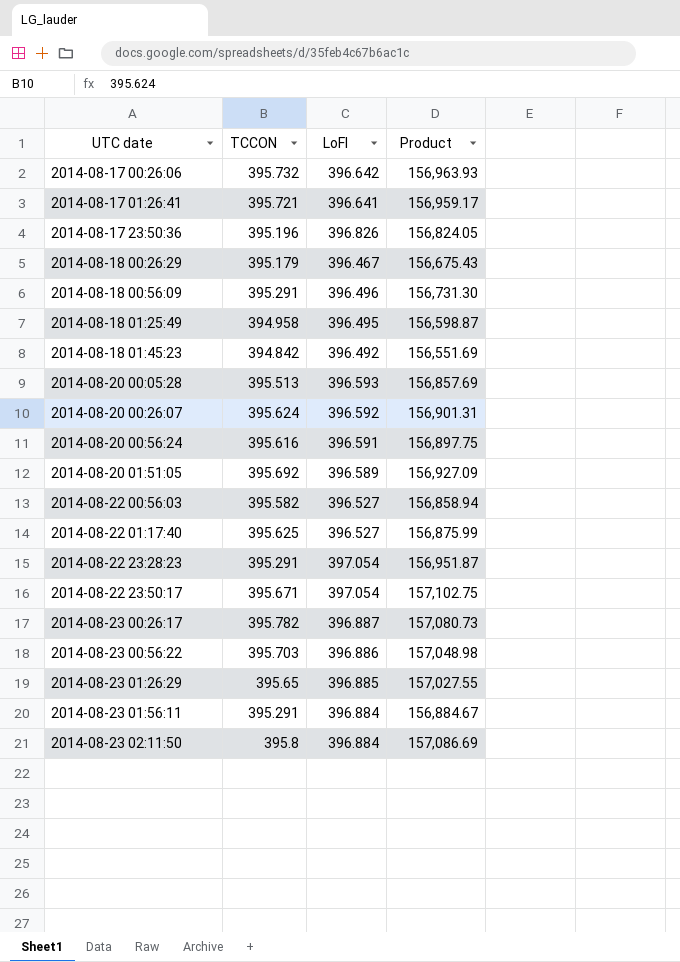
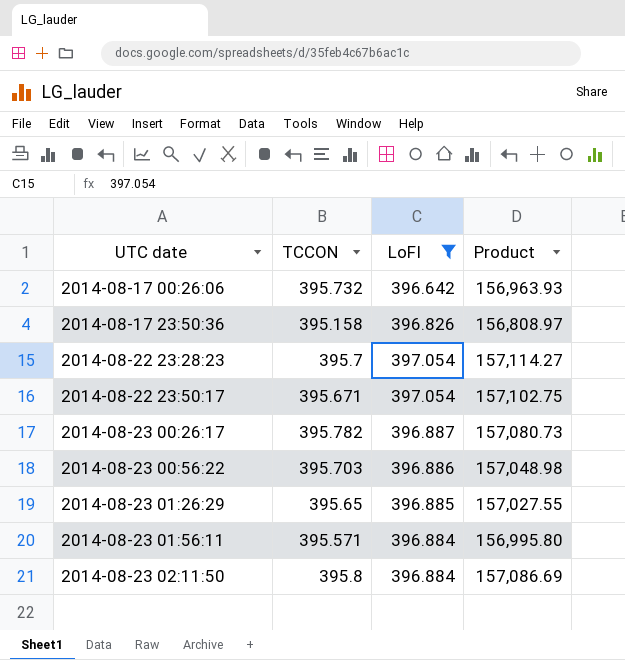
filter: none -> LoFI >= 396.642
2014-08-17 23:50:36 | TCCON: 395.196 -> 395.158
2014-08-17 23:50:36 | Product: 156,824.05 -> 156,808.97
2014-08-22 23:28:23 | TCCON: 395.291 -> 395.7
2014-08-22 23:28:23 | Product: 156,951.87 -> 157,114.27
2014-08-23 01:56:11 | TCCON: 395.291 -> 395.571
2014-08-23 01:56:11 | Product: 156,884.67 -> 156,995.80

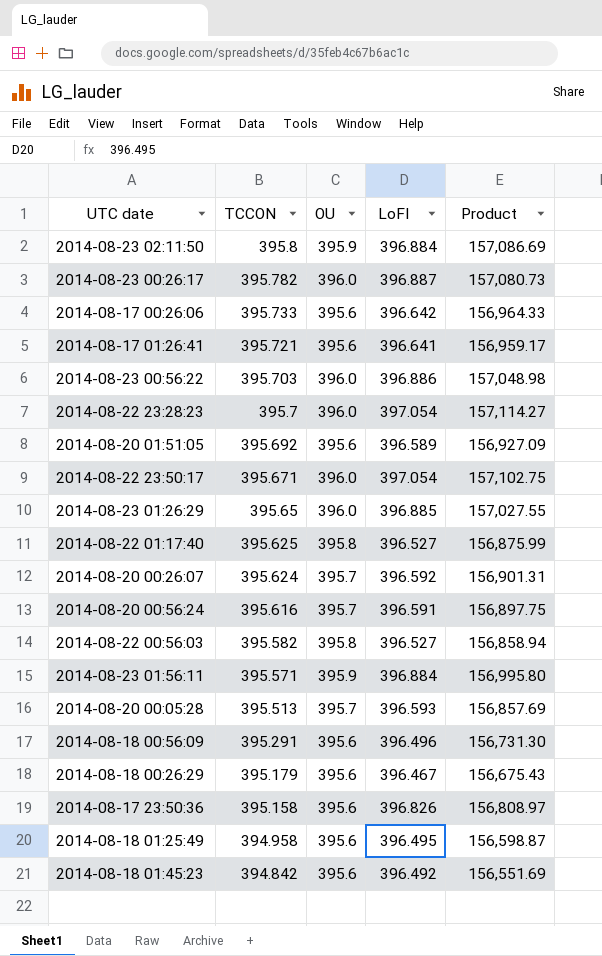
filter: LoFI >= 396.642 -> none
row order: UTC date ascending -> TCCON descending
column OU | position: none -> 3
2014-08-17 00:26:06 | TCCON: 395.732 -> 395.733
2014-08-17 00:26:06 | Product: 156,963.93 -> 156,964.33

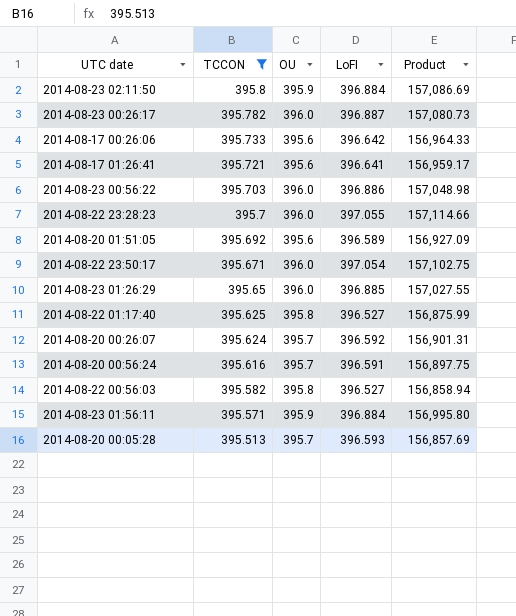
filter: none -> TCCON >= 395.513
2014-08-22 23:28:23 | LoFI: 397.054 -> 397.055
2014-08-22 23:28:23 | Product: 157,114.27 -> 157,114.66

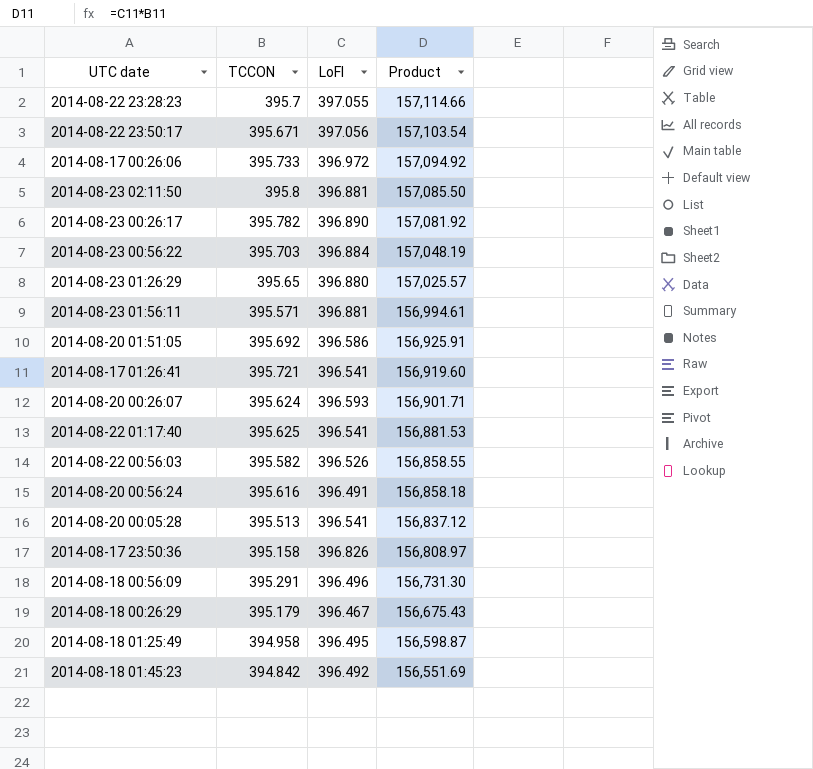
filter: TCCON >= 395.513 -> none
row order: TCCON descending -> Product descending
column OU | position: 3 -> none
2014-08-22 23:50:17 | LoFI: 397.054 -> 397.056
2014-08-22 23:50:17 | Product: 157,102.75 -> 157,103.54
2014-08-17 00:26:06 | LoFI: 396.642 -> 396.972
2014-08-17 00:26:06 | Product: 156,964.33 -> 157,094.92
2014-08-23 02:11:50 | LoFI: 396.884 -> 396.881
2014-08-23 02:11:50 | Product: 157,086.69 -> 157,085.50
2014-08-23 00:26:17 | LoFI: 396.887 -> 396.890
2014-08-23 00:26:17 | Product: 157,080.73 -> 157,081.92
2014-08-23 00:56:22 | LoFI: 396.886 -> 396.884
2014-08-23 00:56:22 | Product: 157,048.98 -> 157,048.19
2014-08-23 01:26:29 | LoFI: 396.885 -> 396.880
2014-08-23 01:26:29 | Product: 157,027.55 -> 157,025.57
2014-08-23 01:56:11 | LoFI: 396.884 -> 396.881
2014-08-23 01:56:11 | Product: 156,995.80 -> 156,994.61
2014-08-20 01:51:05 | LoFI: 396.589 -> 396.586
2014-08-20 01:51:05 | Product: 156,927.09 -> 156,925.91
2014-08-17 01:26:41 | LoFI: 396.641 -> 396.541
2014-08-17 01:26:41 | Product: 156,959.17 -> 156,919.60
2014-08-20 00:26:07 | LoFI: 396.592 -> 396.593
2014-08-20 00:26:07 | Product: 156,901.31 -> 156,901.71
2014-08-22 01:17:40 | LoFI: 396.527 -> 396.541
2014-08-22 01:17:40 | Product: 156,875.99 -> 156,881.53
2014-08-22 00:56:03 | LoFI: 396.527 -> 396.526
2014-08-22 00:56:03 | Product: 156,858.94 -> 156,858.55
2014-08-20 00:56:24 | LoFI: 396.591 -> 396.491
2014-08-20 00:56:24 | Product: 156,897.75 -> 156,858.18
2014-08-20 00:05:28 | LoFI: 396.593 -> 396.541
2014-08-20 00:05:28 | Product: 156,857.69 -> 156,837.12

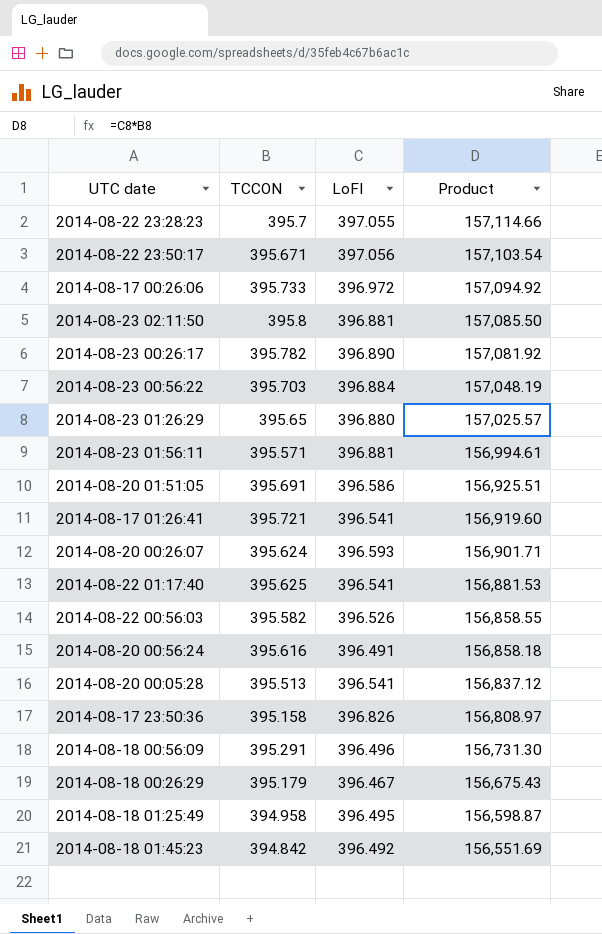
2014-08-20 01:51:05 | TCCON: 395.692 -> 395.691
2014-08-20 01:51:05 | Product: 156,925.91 -> 156,925.51

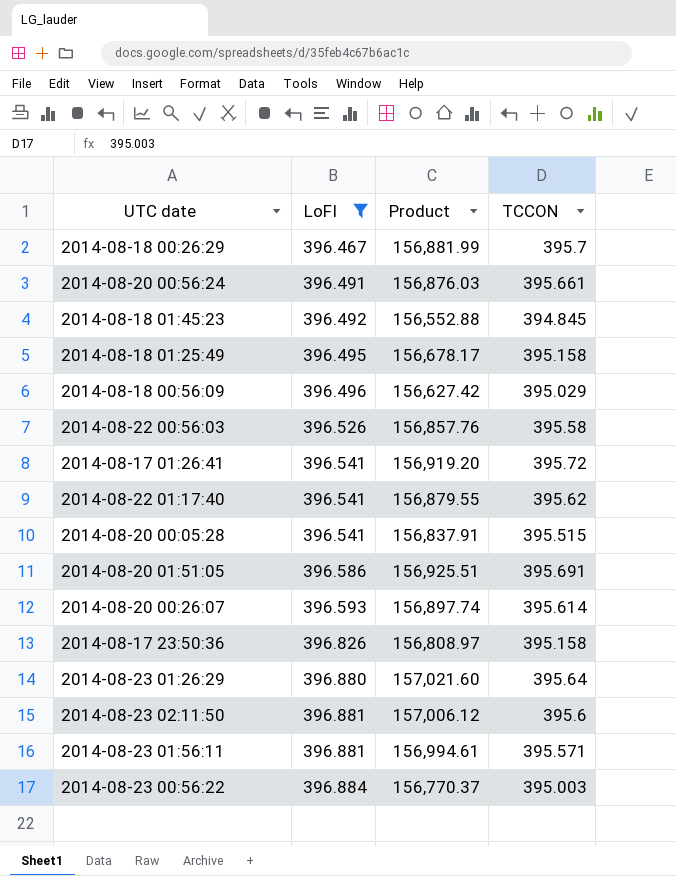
filter: none -> LoFI <= 396.884
row order: Product descending -> LoFI ascending
column TCCON | position: 2 -> 4
2014-08-18 00:26:29 | Product: 156,675.43 -> 156,881.99
2014-08-18 00:26:29 | TCCON: 395.179 -> 395.7
2014-08-20 00:56:24 | Product: 156,858.18 -> 156,876.03
2014-08-20 00:56:24 | TCCON: 395.616 -> 395.661
2014-08-18 01:45:23 | Product: 156,551.69 -> 156,552.88
2014-08-18 01:45:23 | TCCON: 394.842 -> 394.845
2014-08-18 01:25:49 | Product: 156,598.87 -> 156,678.17
2014-08-18 01:25:49 | TCCON: 394.958 -> 395.158
2014-08-18 00:56:09 | Product: 156,731.30 -> 156,627.42
2014-08-18 00:56:09 | TCCON: 395.291 -> 395.029
2014-08-22 00:56:03 | Product: 156,858.55 -> 156,857.76
2014-08-22 00:56:03 | TCCON: 395.582 -> 395.58
2014-08-17 01:26:41 | Product: 156,919.60 -> 156,919.20
2014-08-17 01:26:41 | TCCON: 395.721 -> 395.72
2014-08-22 01:17:40 | Product: 156,881.53 -> 156,879.55
2014-08-22 01:17:40 | TCCON: 395.625 -> 395.62
2014-08-20 00:05:28 | Product: 156,837.12 -> 156,837.91
2014-08-20 00:05:28 | TCCON: 395.513 -> 395.515
2014-08-20 00:26:07 | Product: 156,901.71 -> 156,897.74
2014-08-20 00:26:07 | TCCON: 395.624 -> 395.614
2014-08-23 01:26:29 | Product: 157,025.57 -> 157,021.60
2014-08-23 01:26:29 | TCCON: 395.65 -> 395.64
2014-08-23 02:11:50 | Product: 157,085.50 -> 157,006.12
2014-08-23 02:11:50 | TCCON: 395.8 -> 395.6
2014-08-23 00:56:22 | Product: 157,048.19 -> 156,770.37
2014-08-23 00:56:22 | TCCON: 395.703 -> 395.003

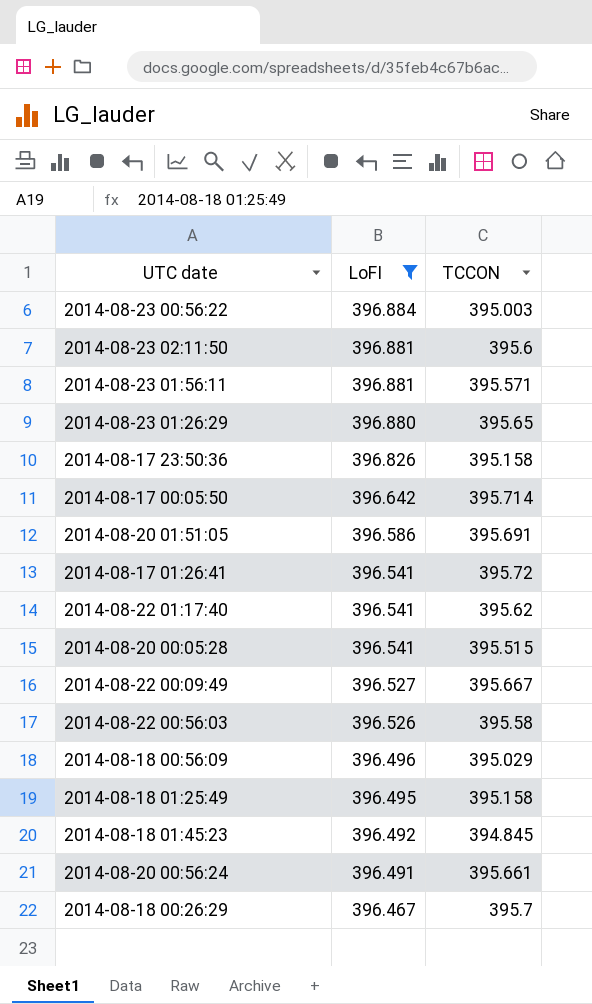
row order: LoFI ascending -> LoFI descending
column Product | formula: [LoFI] * [TCCON] -> none
row 2014-08-20 00:26:07: 396.593 | 156,897.74 | 395.614 -> none
2014-08-23 01:26:29 | TCCON: 395.64 -> 395.65
row 2014-08-17 00:05:50: none -> 396.642 | 395.714
row 2014-08-22 00:09:49: none -> 396.527 | 395.667

